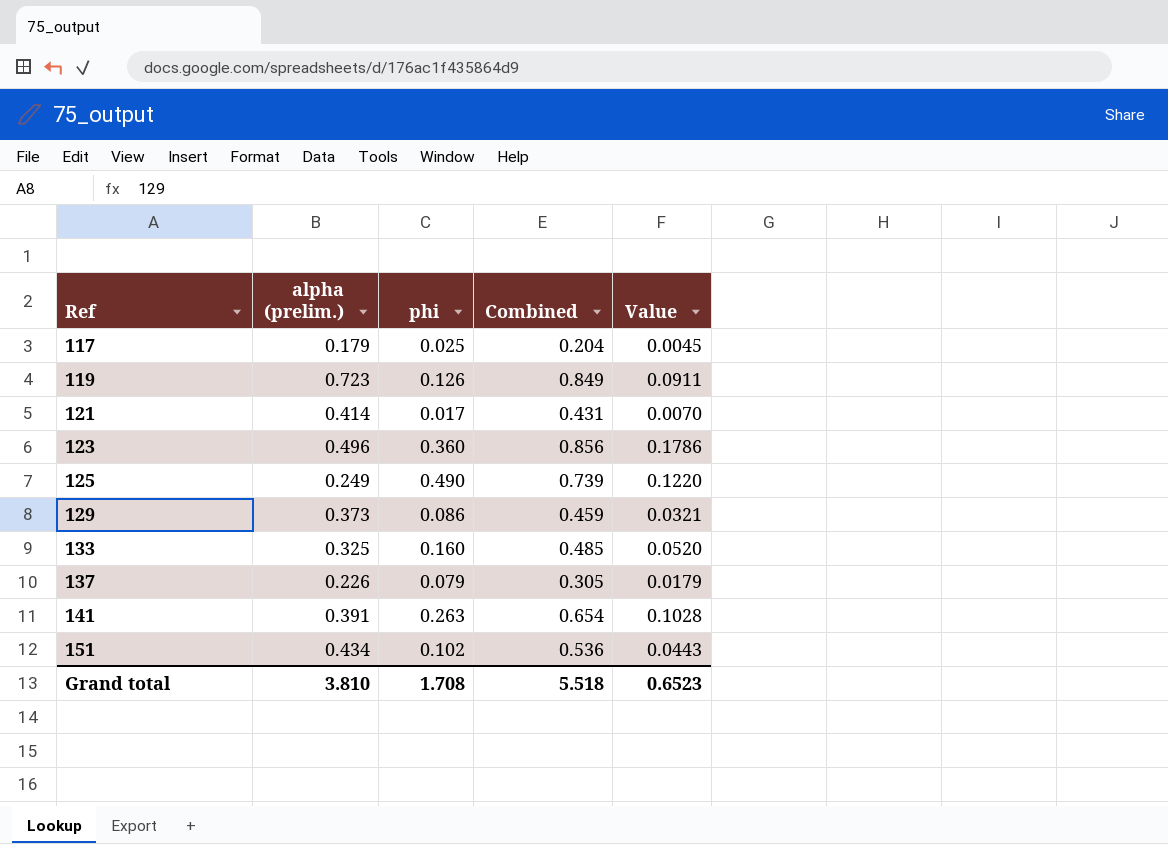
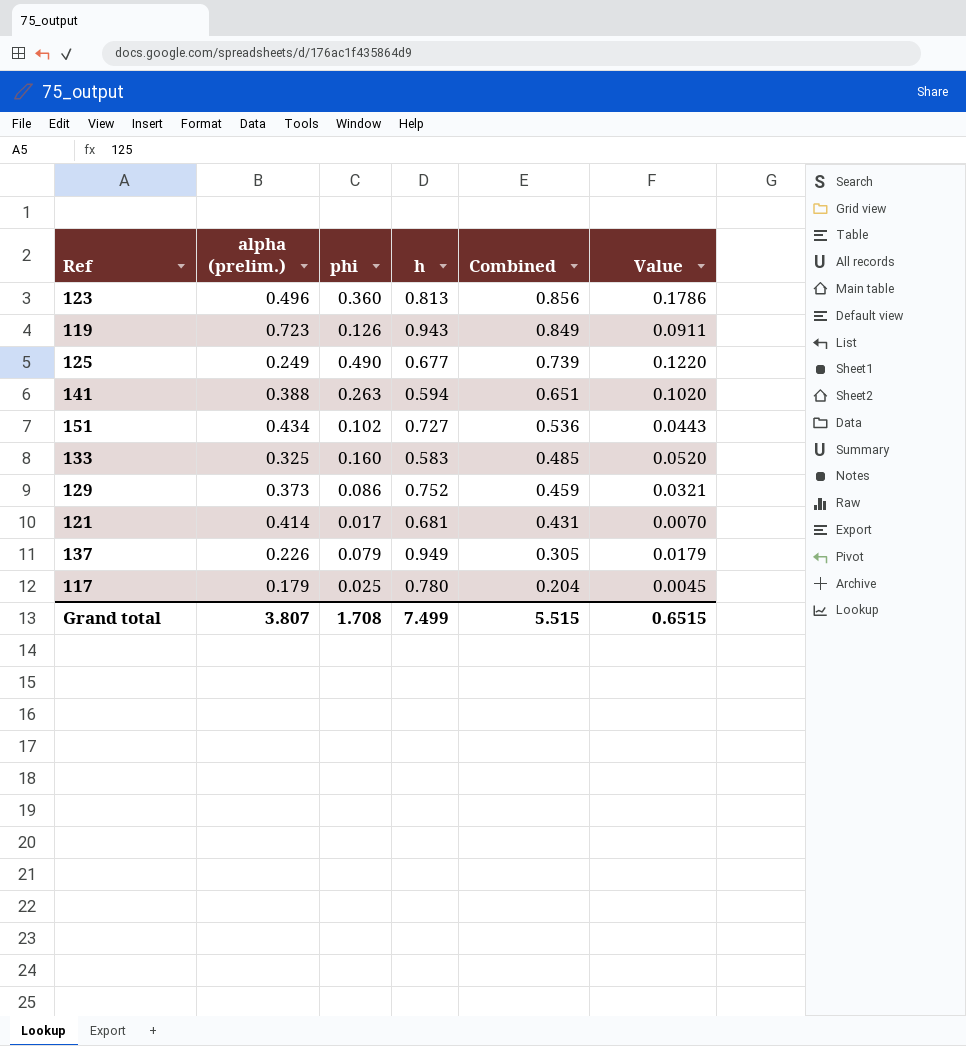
row order: Ref ascending -> Combined descending
column h | position: none -> 4
141 | alpha (prelim.): 0.391 -> 0.388
141 | Combined: 0.654 -> 0.651
141 | Value: 0.1028 -> 0.1020
Grand total | alpha (prelim.): 3.810 -> 3.807
Grand total | Combined: 5.518 -> 5.515
Grand total | Value: 0.6523 -> 0.6515

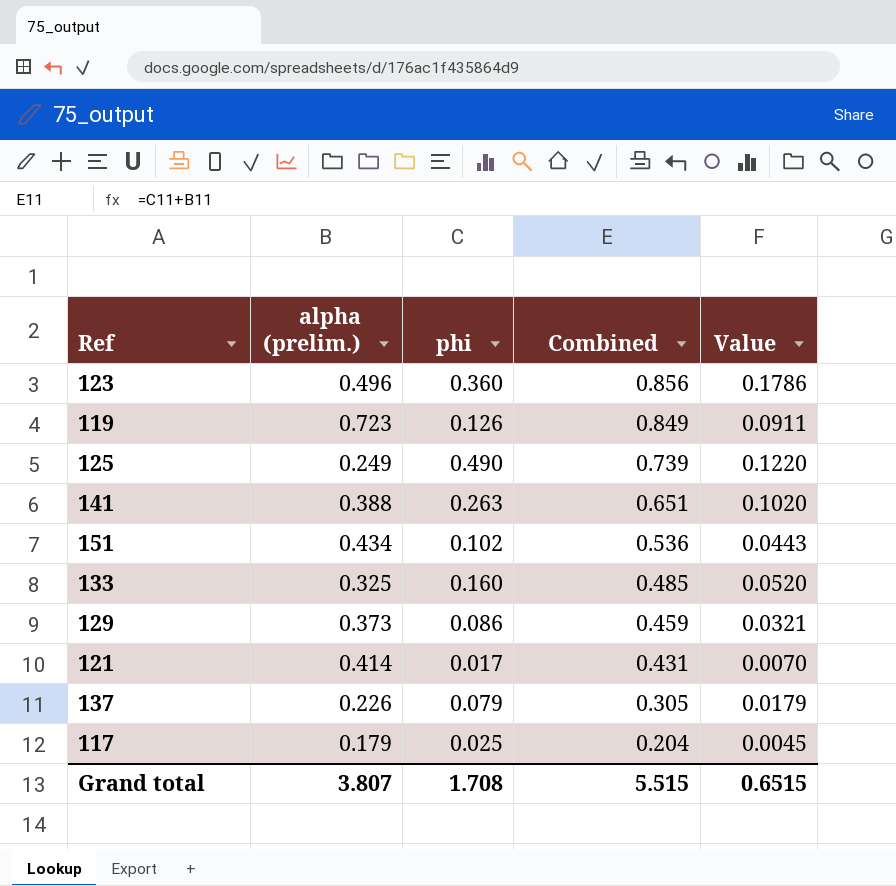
column h | position: 4 -> none

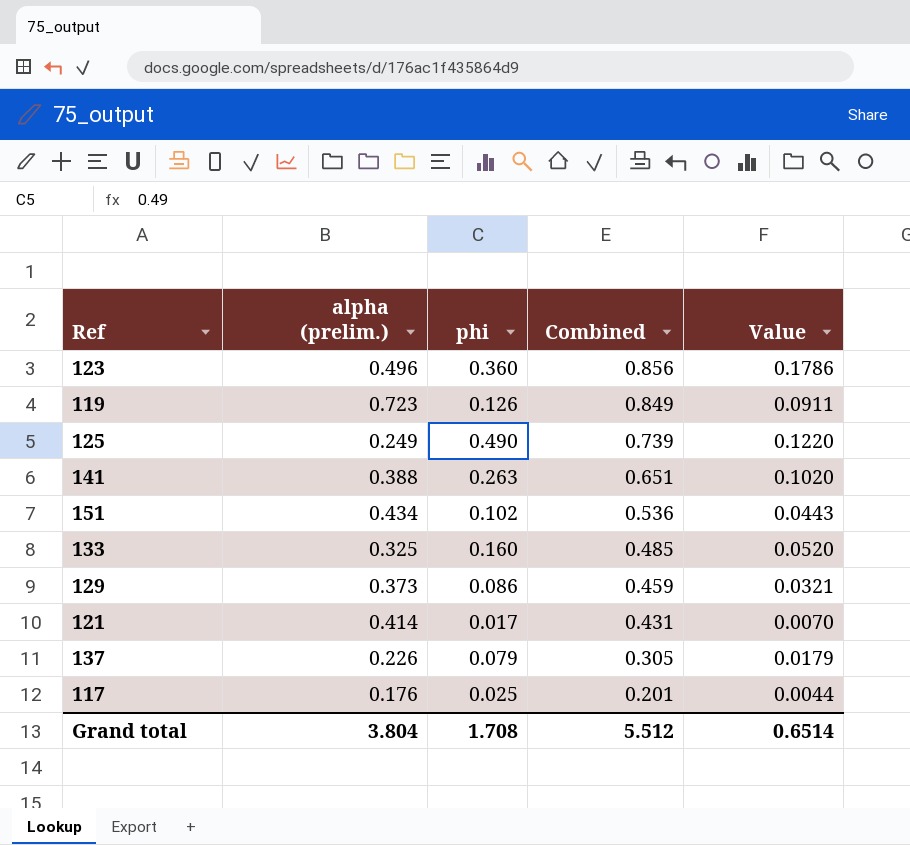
117 | alpha (prelim.): 0.179 -> 0.176
117 | Combined: 0.204 -> 0.201
117 | Value: 0.0045 -> 0.0044
Grand total | alpha (prelim.): 3.807 -> 3.804
Grand total | Combined: 5.515 -> 5.512
Grand total | Value: 0.6515 -> 0.6514

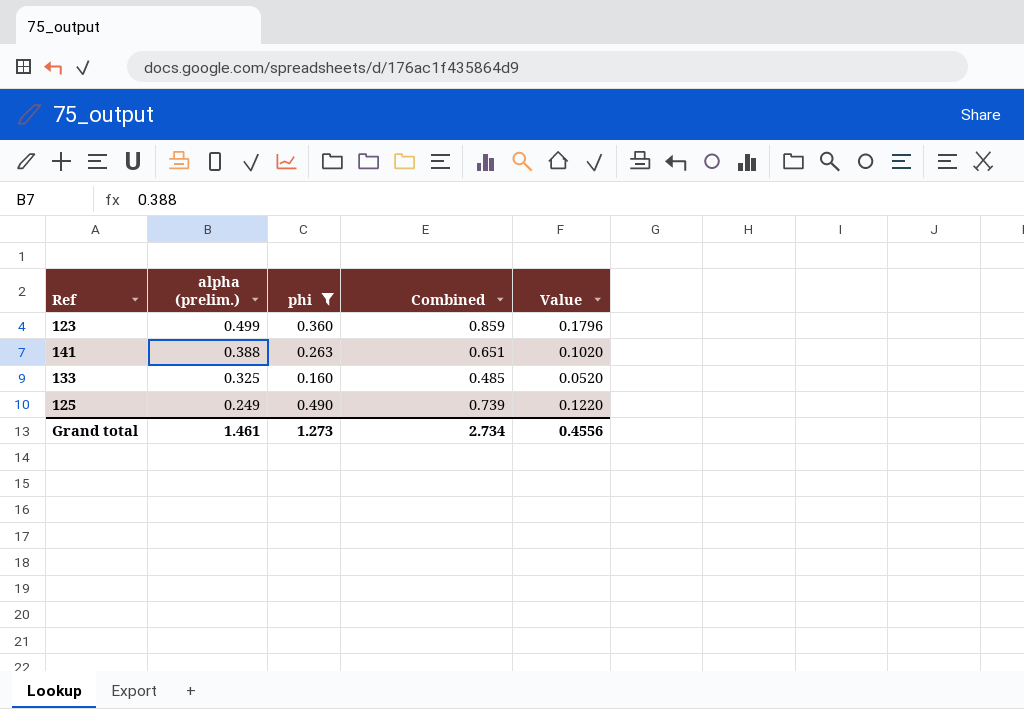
filter: none -> phi >= 0.160
row order: Combined descending -> alpha (prelim.) descending
123 | alpha (prelim.): 0.496 -> 0.499
123 | Combined: 0.856 -> 0.859
123 | Value: 0.1786 -> 0.1796
Grand total | alpha (prelim.): 3.804 -> 1.461
Grand total | phi: 1.708 -> 1.273
Grand total | Combined: 5.512 -> 2.734
Grand total | Value: 0.6514 -> 0.4556

